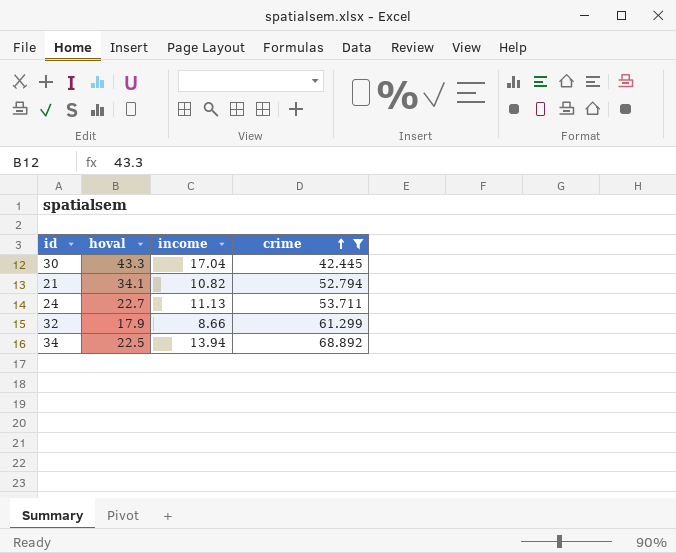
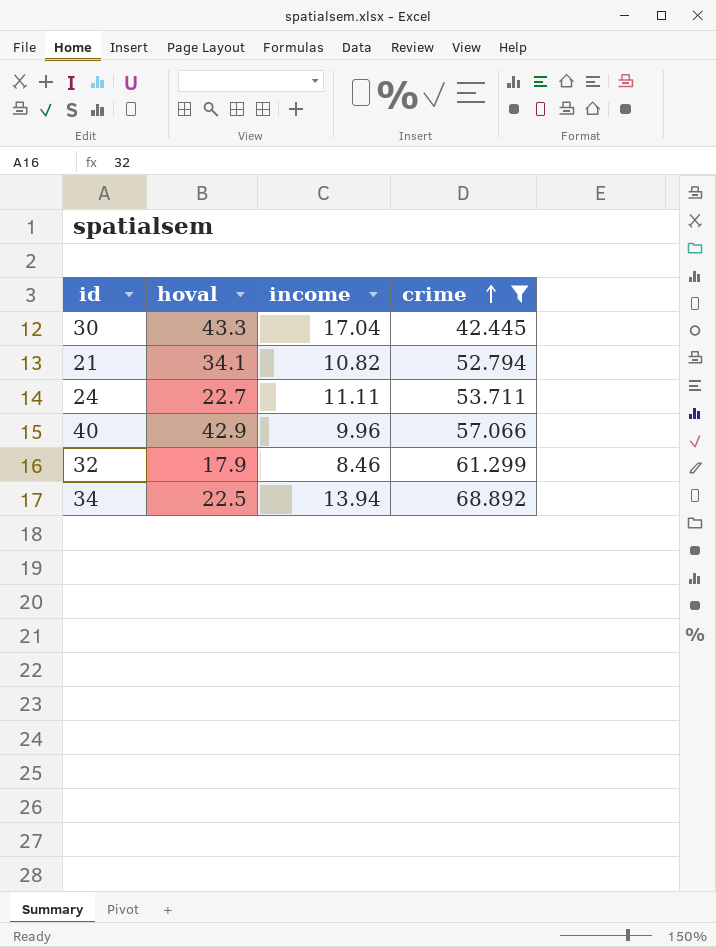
24 | income: 11.13 -> 11.11
row 40: none -> 42.9 | 9.96 | 57.066
32 | income: 8.66 -> 8.46

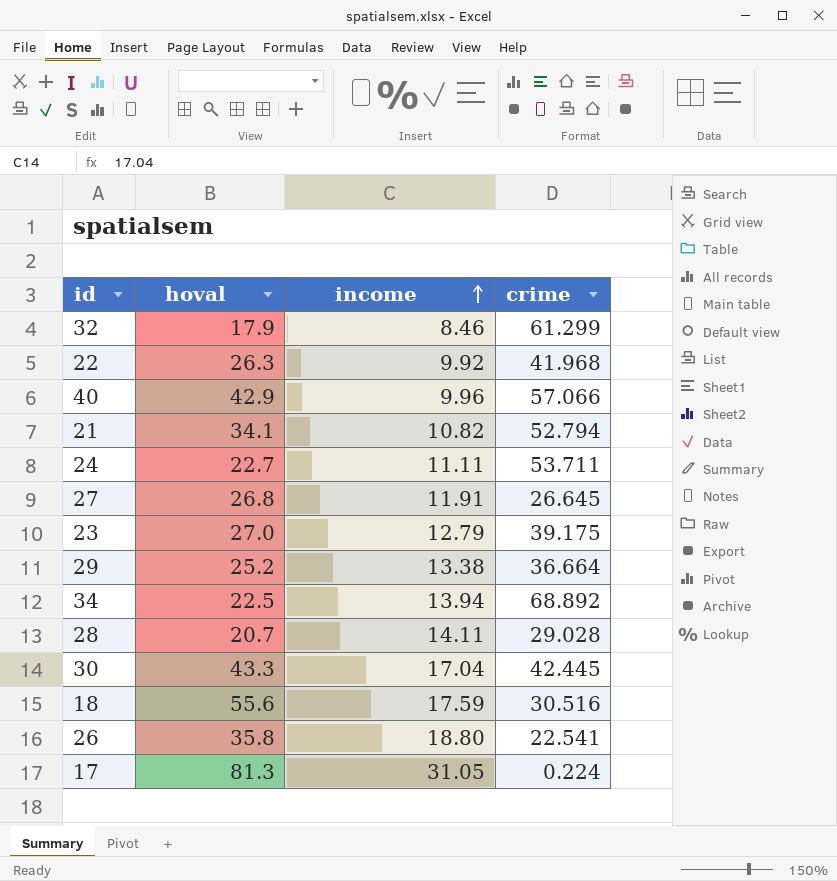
filter: crime >= 42.445 -> none
row order: crime ascending -> income ascending

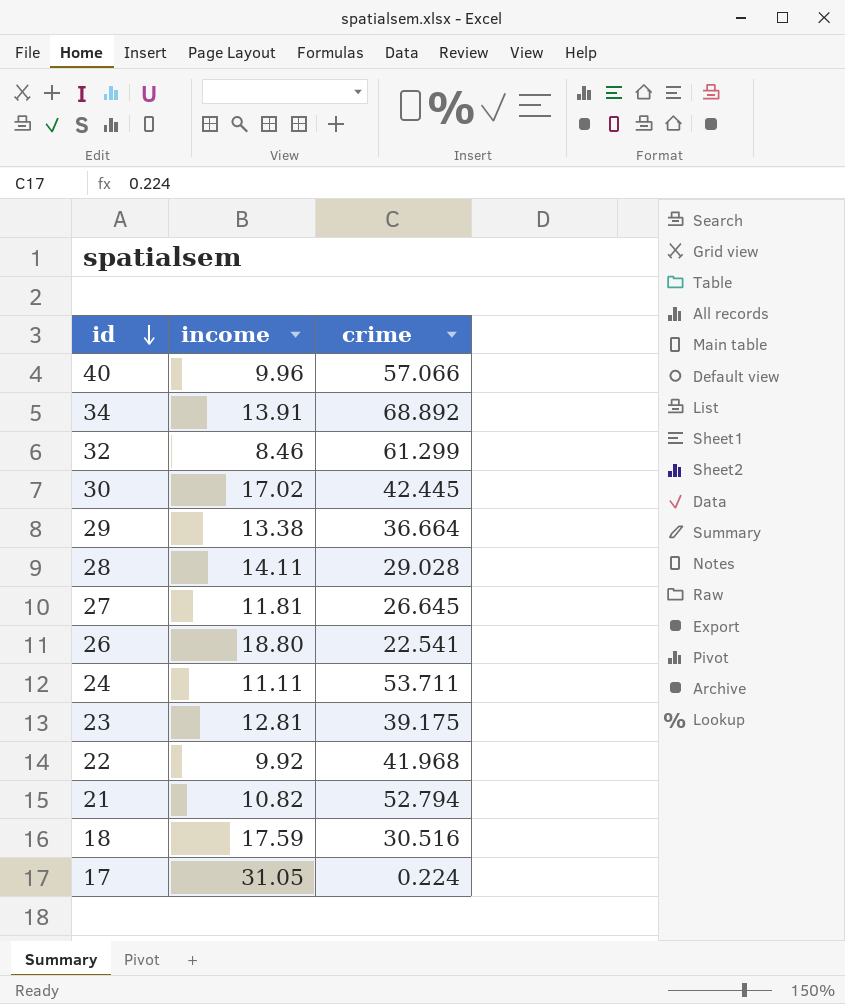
row order: income ascending -> id descending
column hoval | position: 2 -> none
34 | income: 13.94 -> 13.91
30 | income: 17.04 -> 17.02
27 | income: 11.91 -> 11.81
23 | income: 12.79 -> 12.81

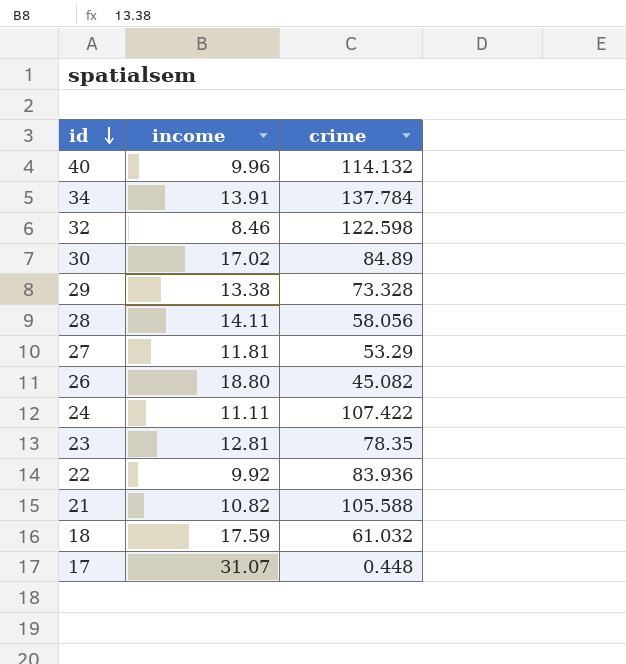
40 | crime: 57.066 -> 114.132
34 | crime: 68.892 -> 137.784
32 | crime: 61.299 -> 122.598
30 | crime: 42.445 -> 84.89
29 | crime: 36.664 -> 73.328
28 | crime: 29.028 -> 58.056
27 | crime: 26.645 -> 53.29
26 | crime: 22.541 -> 45.082
24 | crime: 53.711 -> 107.422
23 | crime: 39.175 -> 78.35
22 | crime: 41.968 -> 83.936
21 | crime: 52.794 -> 105.588
18 | crime: 30.516 -> 61.032
17 | income: 31.05 -> 31.07
17 | crime: 0.224 -> 0.448

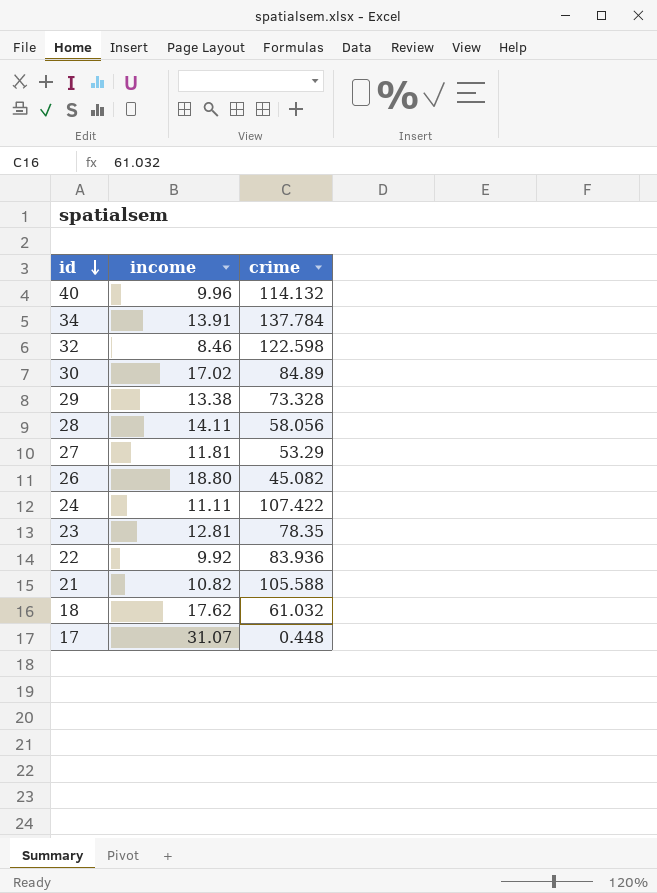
18 | income: 17.59 -> 17.62

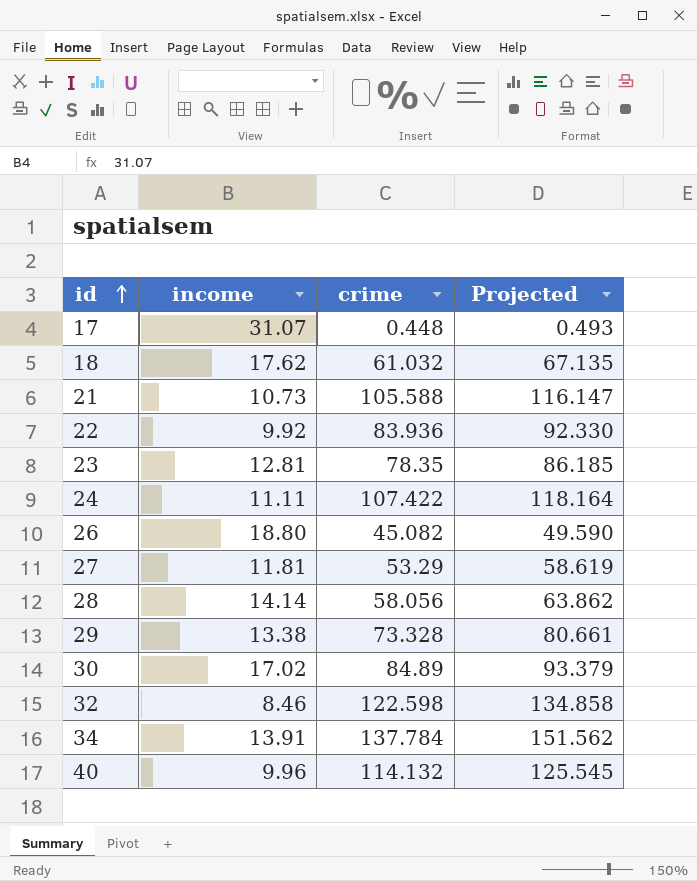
row order: id descending -> id ascending
column Projected | formula: none -> [crime] * 1.1
21 | income: 10.82 -> 10.73
28 | income: 14.11 -> 14.14

